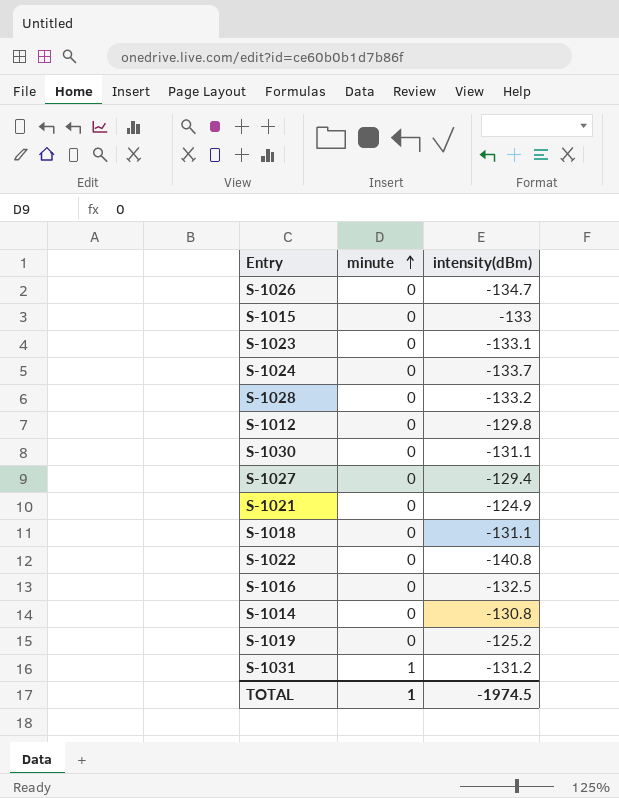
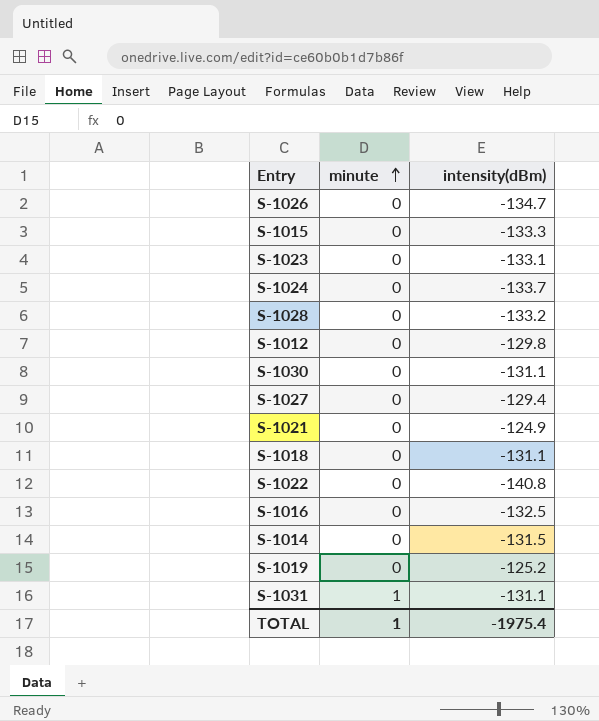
S-1015 | intensity(dBm): -133 -> -133.3
S-1014 | intensity(dBm): -130.8 -> -131.5
S-1031 | intensity(dBm): -131.2 -> -131.1
TOTAL | intensity(dBm): -1974.5 -> -1975.4

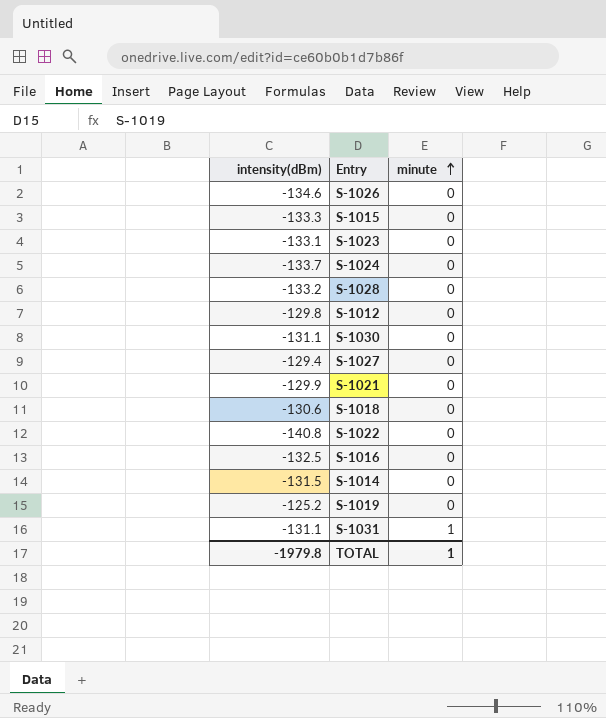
column intensity(dBm) | position: 3 -> 1
S-1026 | intensity(dBm): -134.7 -> -134.6
S-1021 | intensity(dBm): -124.9 -> -129.9
S-1018 | intensity(dBm): -131.1 -> -130.6
TOTAL | intensity(dBm): -1975.4 -> -1979.8

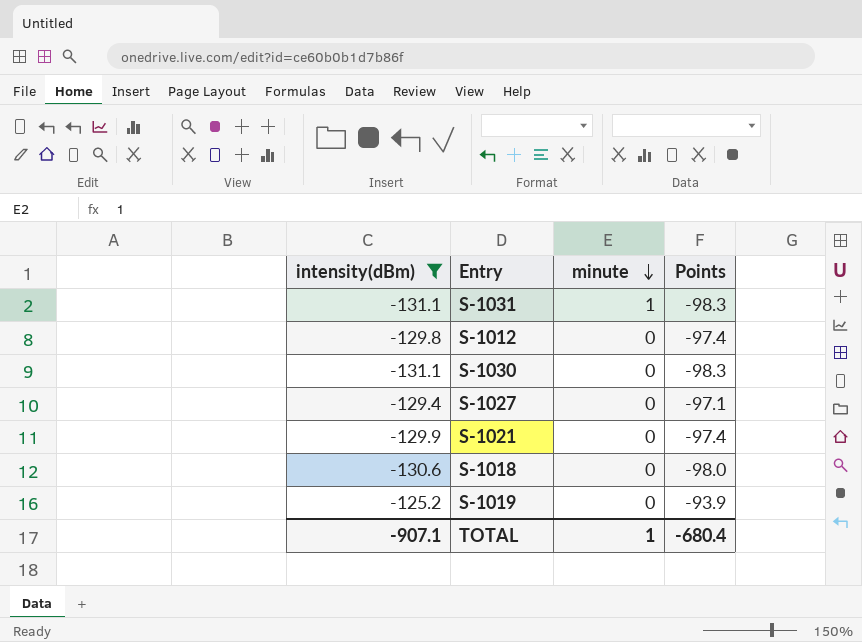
filter: none -> intensity(dBm) >= -131.1
row order: minute ascending -> minute descending
column Points | formula: none -> [intensity(dBm)] * 0.75
TOTAL | intensity(dBm): -1979.8 -> -907.1

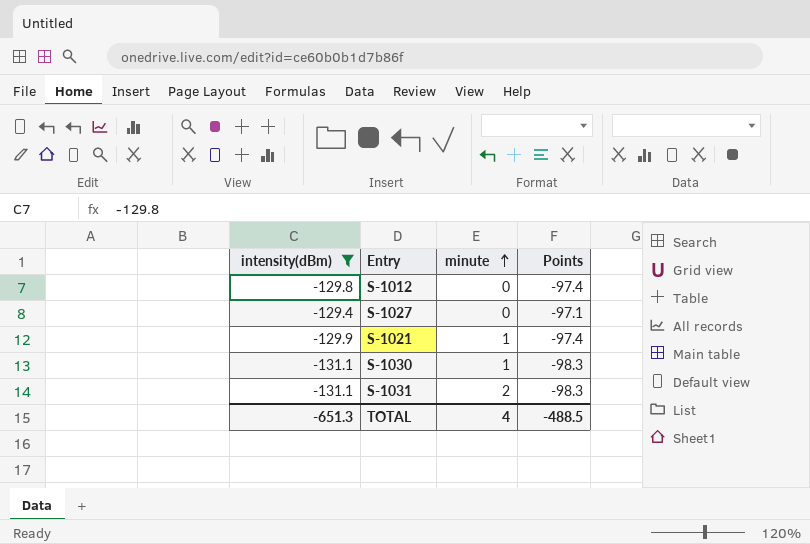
row order: minute descending -> minute ascending
row S-1018: -130.6 | 0 | -98.0 -> none
row S-1019: -125.2 | 0 | -93.9 -> none
S-1021 | minute: 0 -> 1
S-1030 | minute: 0 -> 1
S-1031 | minute: 1 -> 2
TOTAL | intensity(dBm): -907.1 -> -651.3
TOTAL | minute: 1 -> 4
TOTAL | Points: -680.4 -> -488.5

